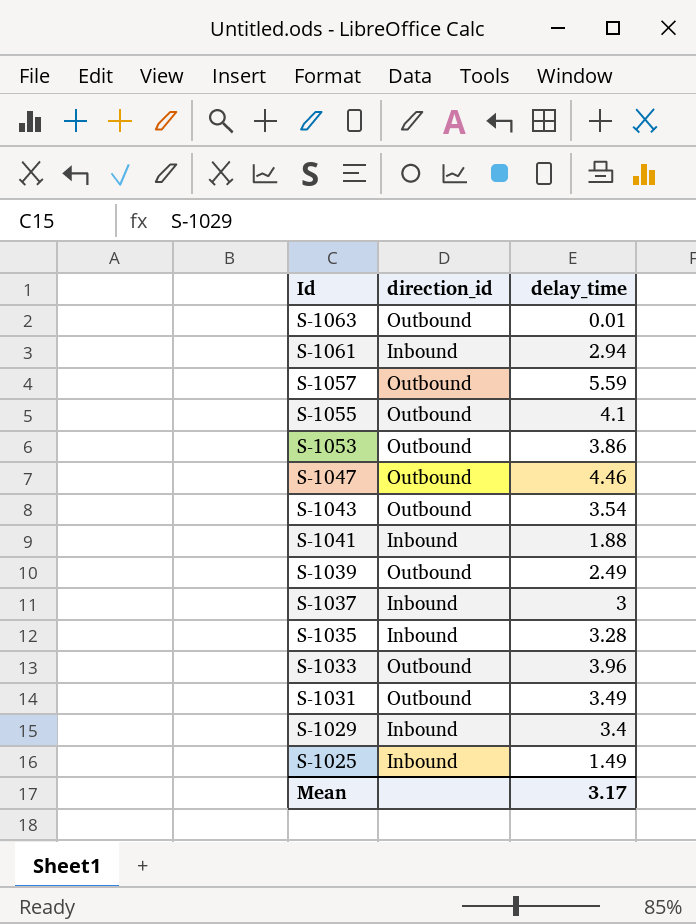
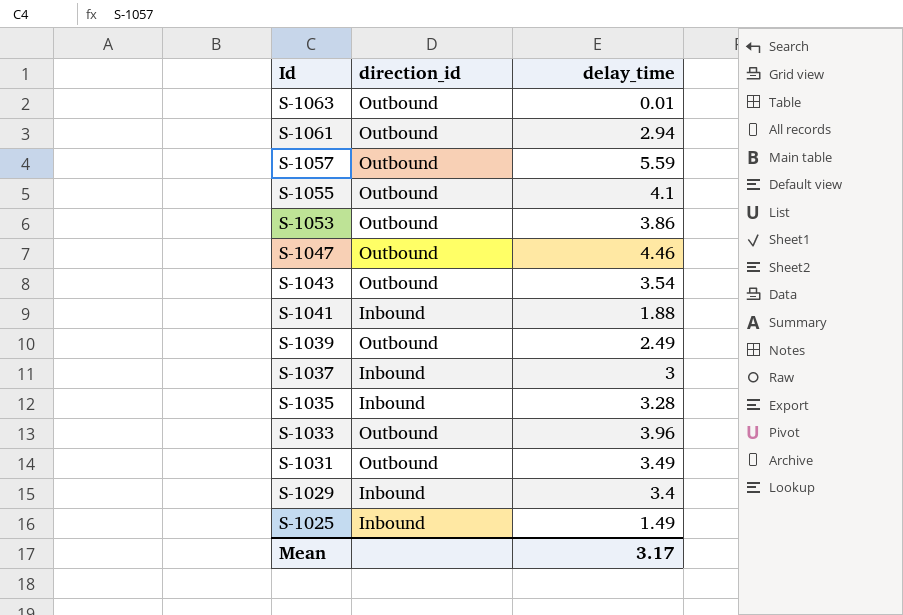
S-1061 | direction_id: Inbound -> Outbound

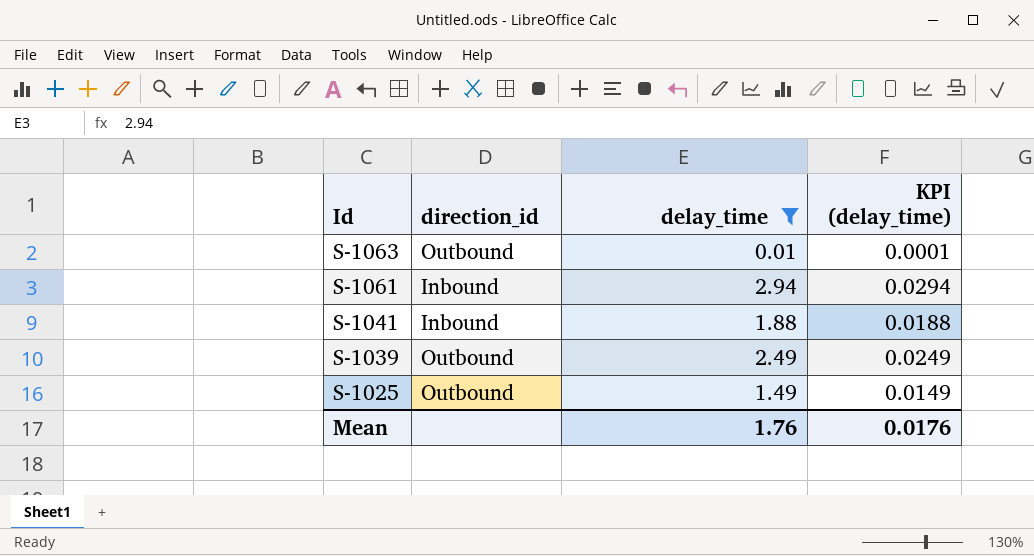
filter: none -> delay_time <= 2.94
column KPI (delay_time) | formula: none -> [delay_time] * 0.01
S-1061 | direction_id: Outbound -> Inbound
S-1025 | direction_id: Inbound -> Outbound
Mean | delay_time: 3.17 -> 1.76

